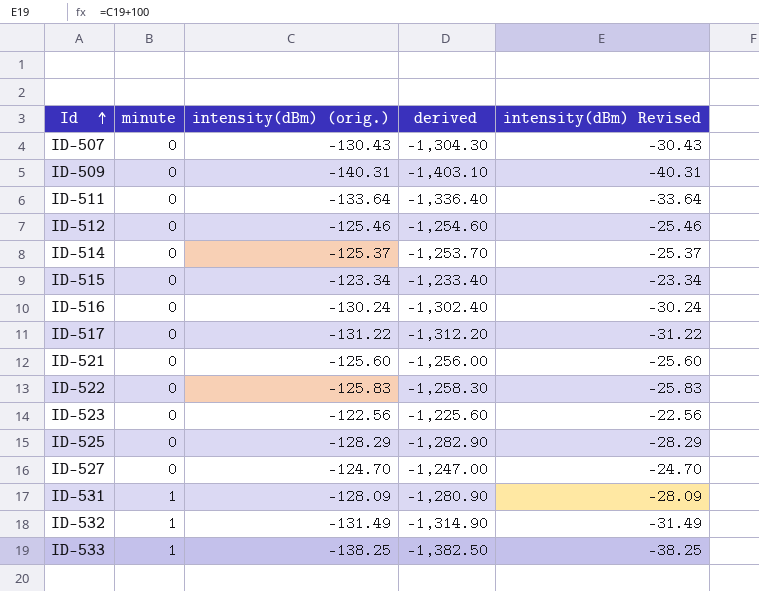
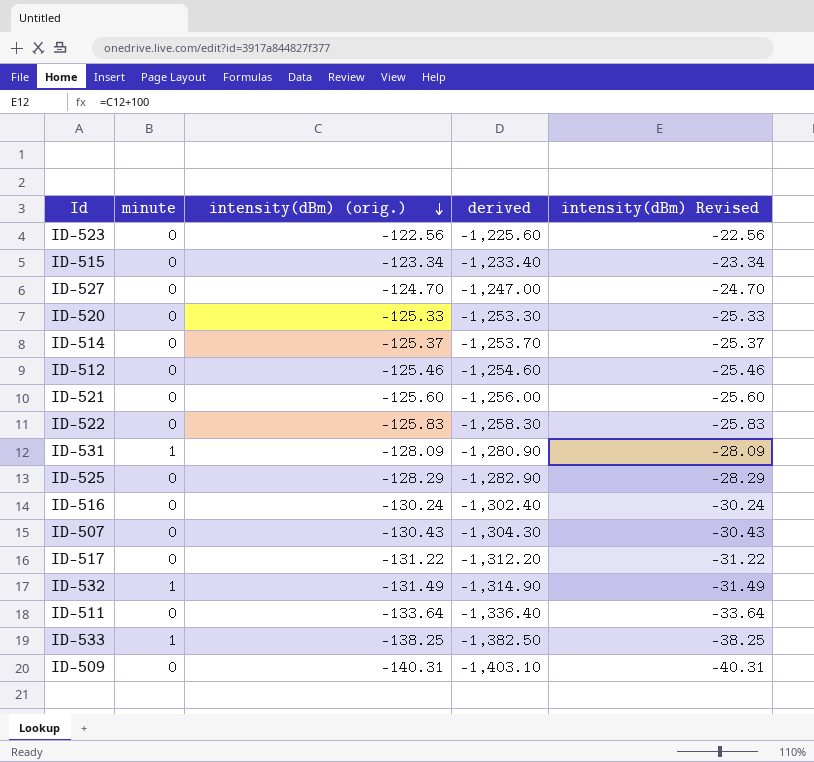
row order: Id ascending -> intensity(dBm) (orig.) descending
row ID-520: none -> 0 | -125.33 | -1,253.30 | -25.33

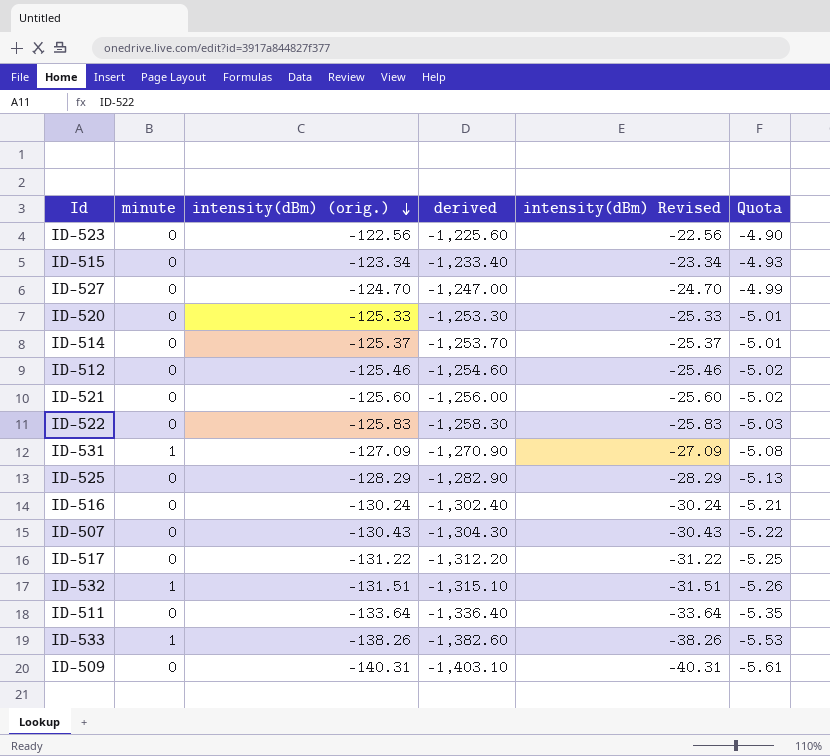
column Quota | formula: none -> [intensity(dBm) (orig.)] * 0.04
ID-531 | intensity(dBm) (orig.): -128.09 -> -127.09
ID-531 | derived: -1,280.90 -> -1,270.90
ID-531 | intensity(dBm) Revised: -28.09 -> -27.09
ID-532 | intensity(dBm) (orig.): -131.49 -> -131.51
ID-532 | derived: -1,314.90 -> -1,315.10
ID-532 | intensity(dBm) Revised: -31.49 -> -31.51
ID-533 | intensity(dBm) (orig.): -138.25 -> -138.26
ID-533 | derived: -1,382.50 -> -1,382.60
ID-533 | intensity(dBm) Revised: -38.25 -> -38.26

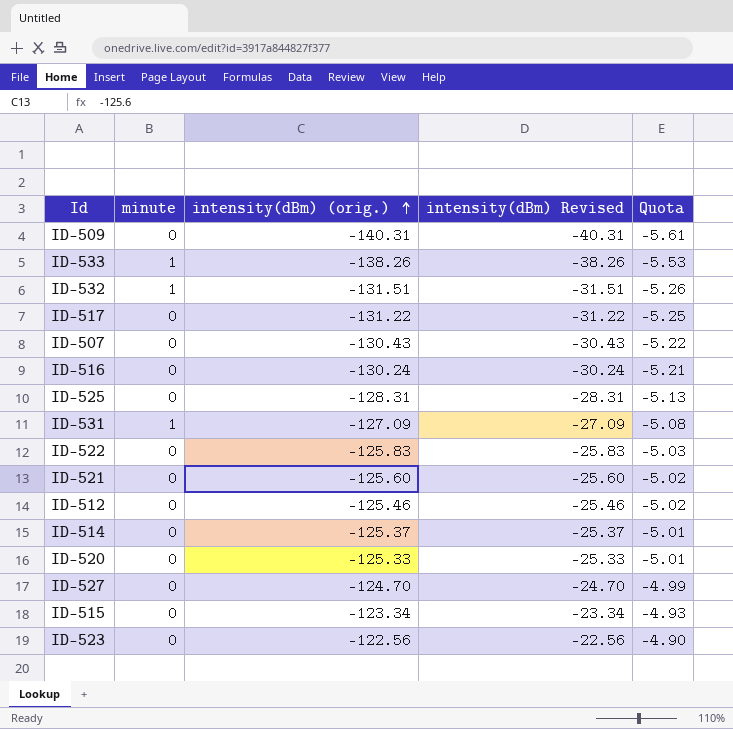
row order: intensity(dBm) (orig.) descending -> intensity(dBm) (orig.) ascending
column derived | formula: [intensity(dBm) (orig.)] * 10 -> none
row ID-511: 0 | -133.64 | -1,336.40 | -33.64 | -5.35 -> none
ID-525 | intensity(dBm) (orig.): -128.29 -> -128.31
ID-525 | intensity(dBm) Revised: -28.29 -> -28.31

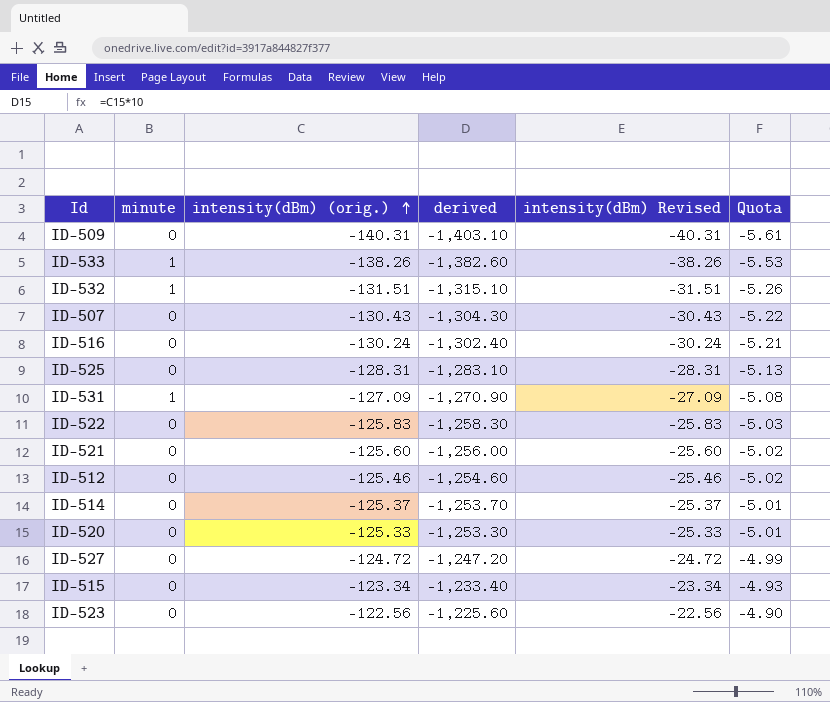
column derived | formula: none -> [intensity(dBm) (orig.)] * 10
row ID-517: 0 | -131.22 | -31.22 | -5.25 -> none
ID-527 | intensity(dBm) (orig.): -124.70 -> -124.72
ID-527 | intensity(dBm) Revised: -24.70 -> -24.72

